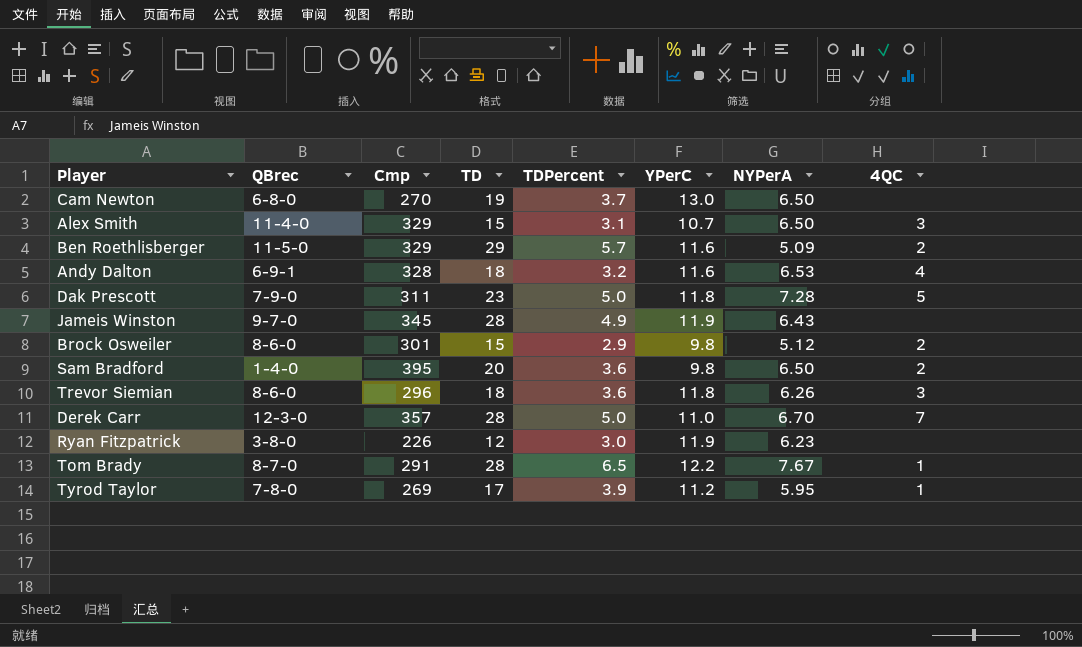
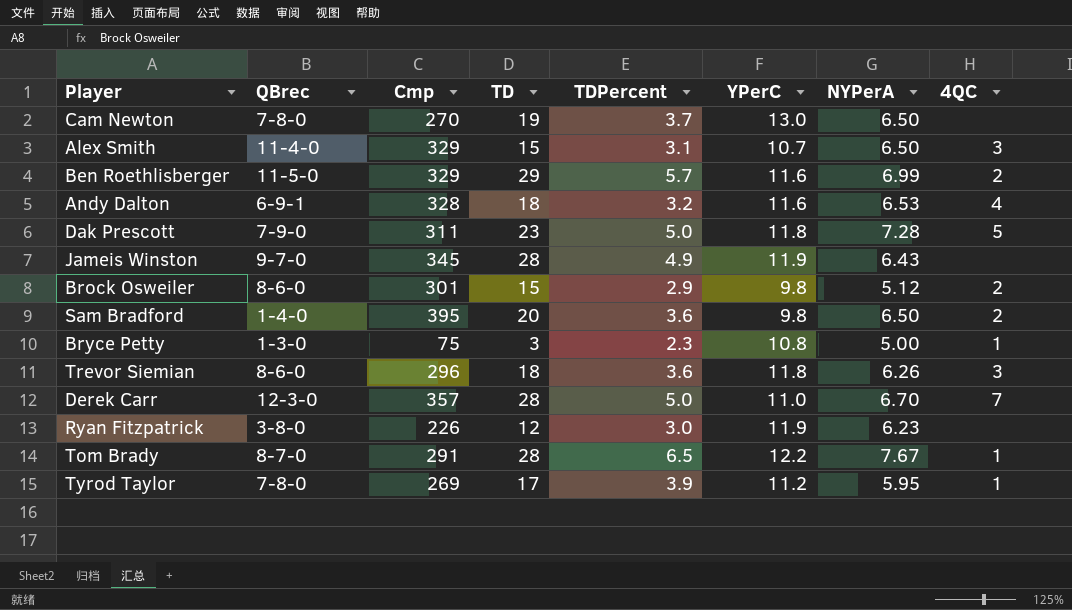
Cam Newton | QBrec: 6-8-0 -> 7-8-0
Ben Roethlisberger | NYPerA: 5.09 -> 6.99
row Bryce Petty: none -> 1-3-0 | 75 | 3 | 2.3 | 10.8 | 5.00 | 1

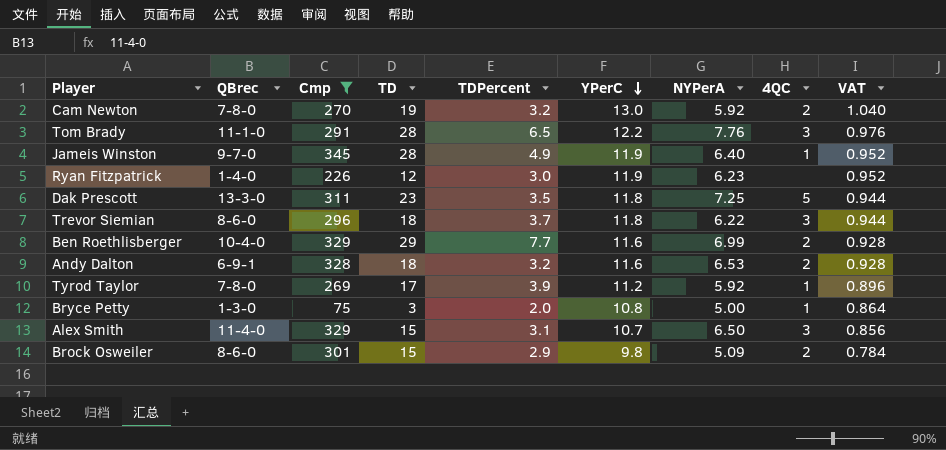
filter: none -> Cmp <= 345
row order: none -> YPerC descending
column VAT | formula: none -> [YPerC] * 0.08
Cam Newton | TDPercent: 3.7 -> 3.2
Cam Newton | NYPerA: 6.50 -> 5.92
Cam Newton | 4QC: none -> 2
Tom Brady | QBrec: 8-7-0 -> 11-1-0
Tom Brady | NYPerA: 7.67 -> 7.76
Tom Brady | 4QC: 1 -> 3
Jameis Winston | NYPerA: 6.43 -> 6.40
Jameis Winston | 4QC: none -> 1
Ryan Fitzpatrick | QBrec: 3-8-0 -> 1-4-0
Dak Prescott | QBrec: 7-9-0 -> 13-3-0
Dak Prescott | TDPercent: 5.0 -> 3.5
Dak Prescott | NYPerA: 7.28 -> 7.25
Trevor Siemian | TDPercent: 3.6 -> 3.7
Trevor Siemian | NYPerA: 6.26 -> 6.22
Ben Roethlisberger | QBrec: 11-5-0 -> 10-4-0
Ben Roethlisberger | TDPercent: 5.7 -> 7.7
Andy Dalton | 4QC: 4 -> 2
Tyrod Taylor | NYPerA: 5.95 -> 5.92
Bryce Petty | TDPercent: 2.3 -> 2.0
Brock Osweiler | NYPerA: 5.12 -> 5.09

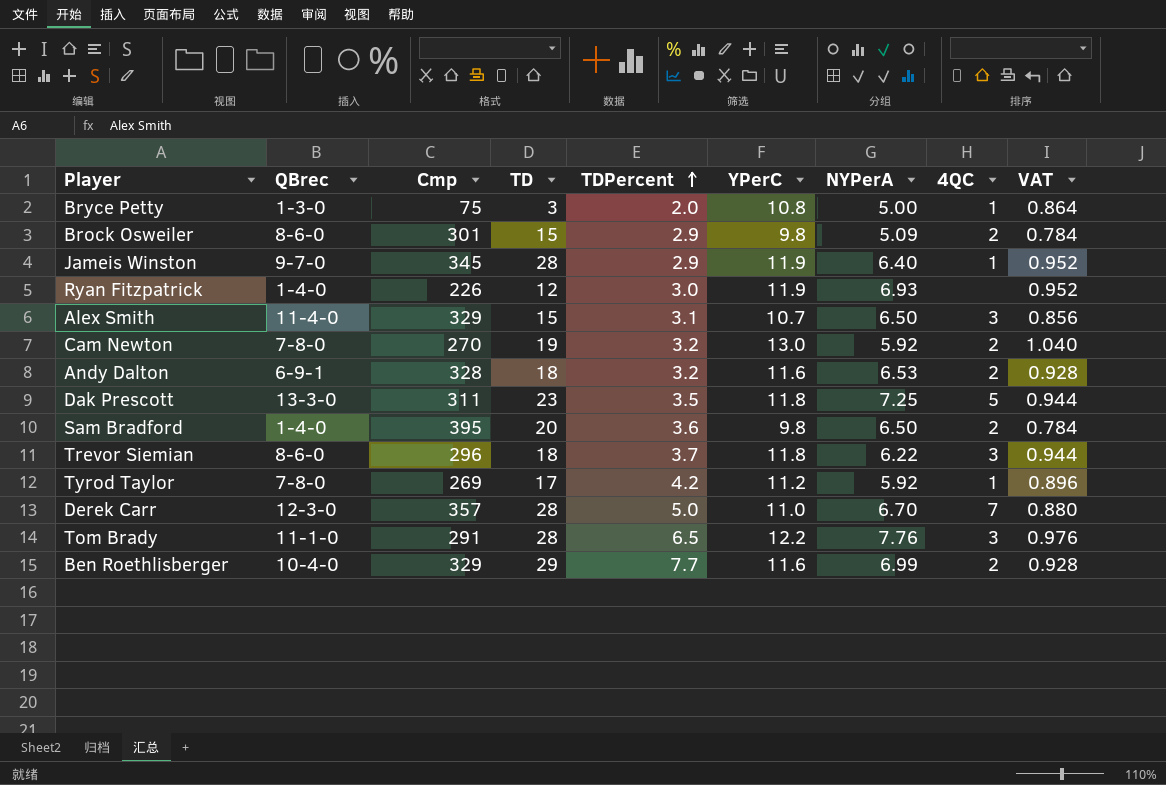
filter: Cmp <= 345 -> none
row order: YPerC descending -> TDPercent ascending
Jameis Winston | TDPercent: 4.9 -> 2.9
Ryan Fitzpatrick | NYPerA: 6.23 -> 6.93
Tyrod Taylor | TDPercent: 3.9 -> 4.2

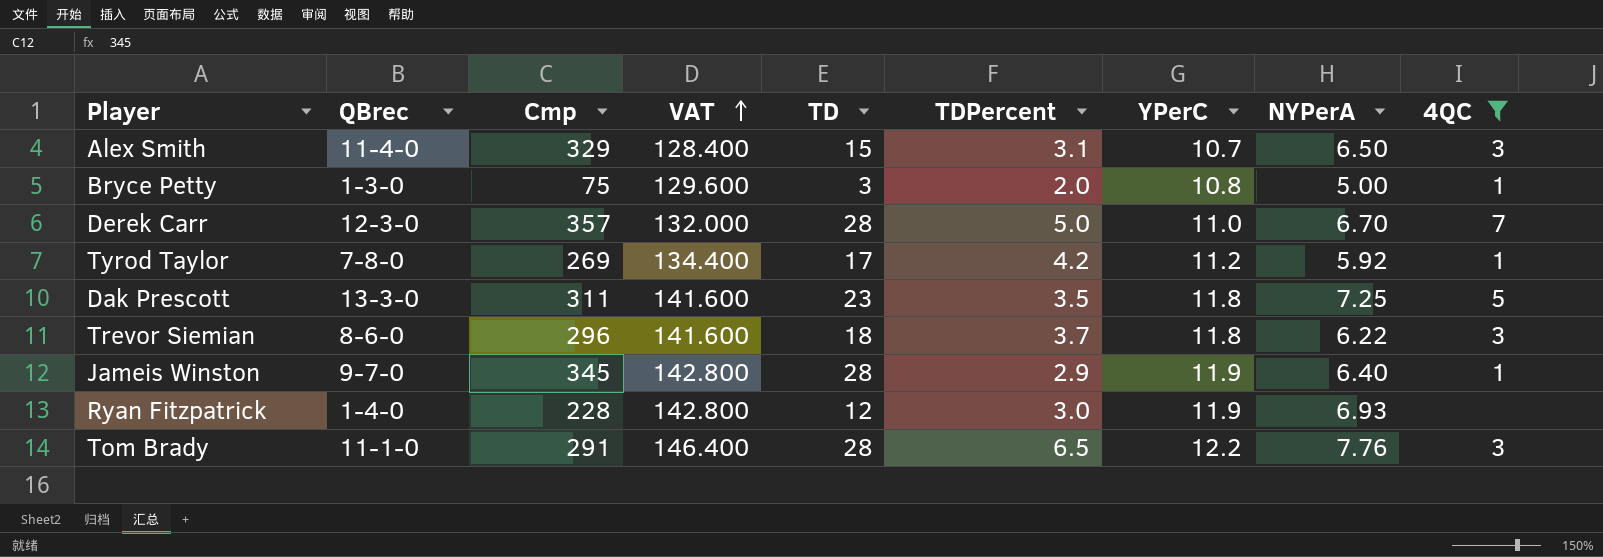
filter: none -> 4QC != 2
row order: TDPercent ascending -> VAT ascending
column VAT | formula: [YPerC] * 0.08 -> [YPerC] * 12
column VAT | position: 9 -> 4
Ryan Fitzpatrick | Cmp: 226 -> 228

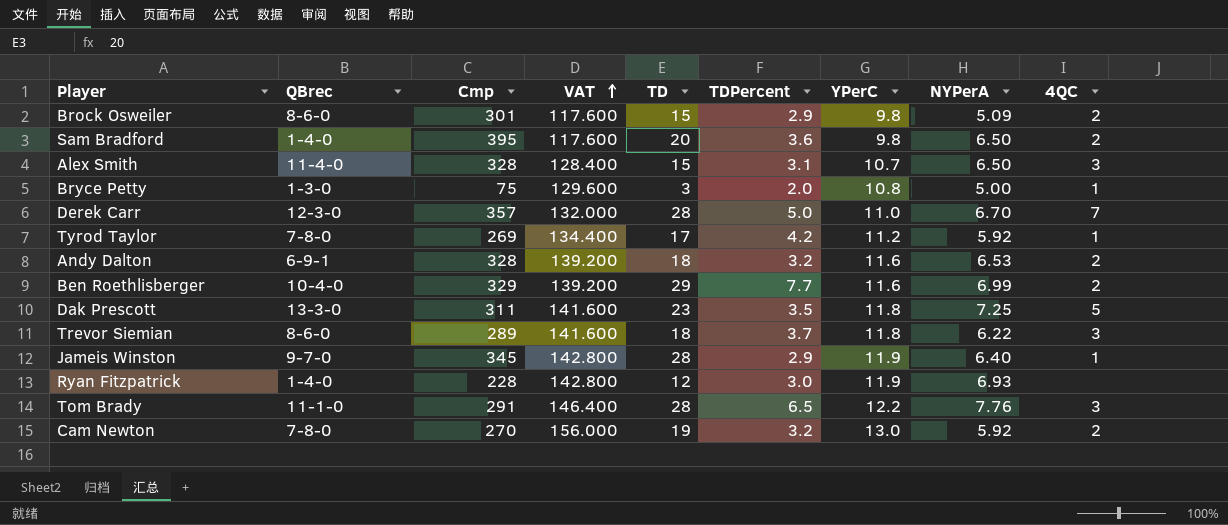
filter: 4QC != 2 -> none
Alex Smith | Cmp: 329 -> 328
Trevor Siemian | Cmp: 296 -> 289

